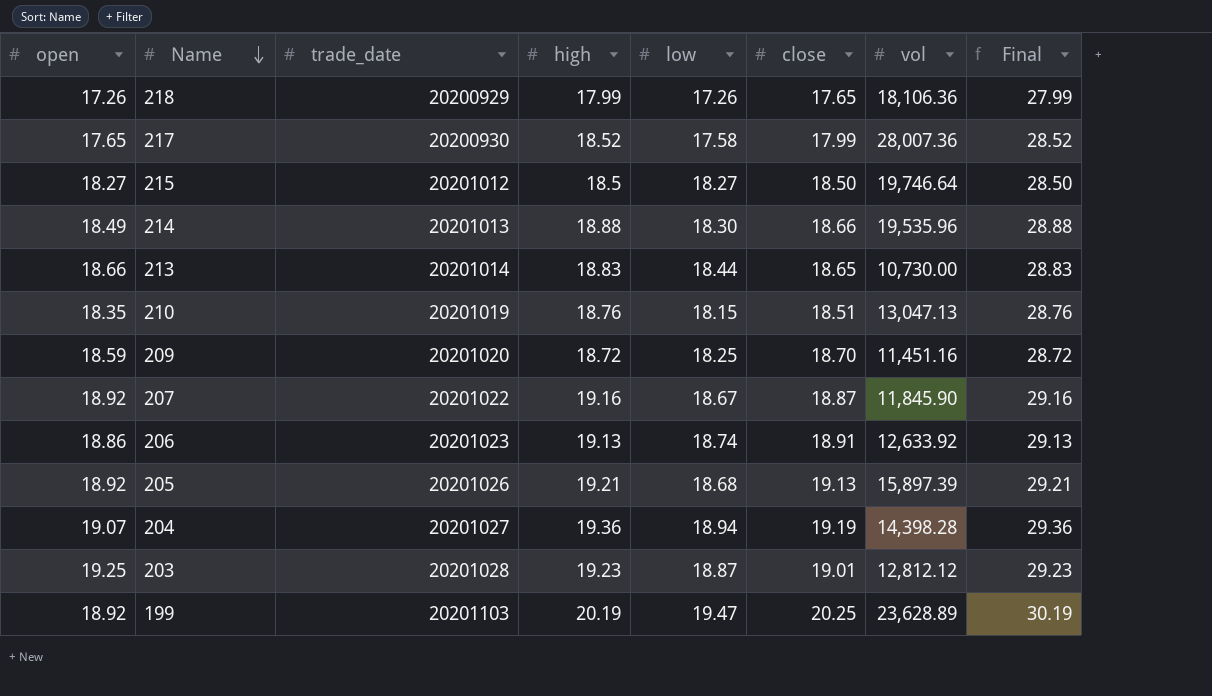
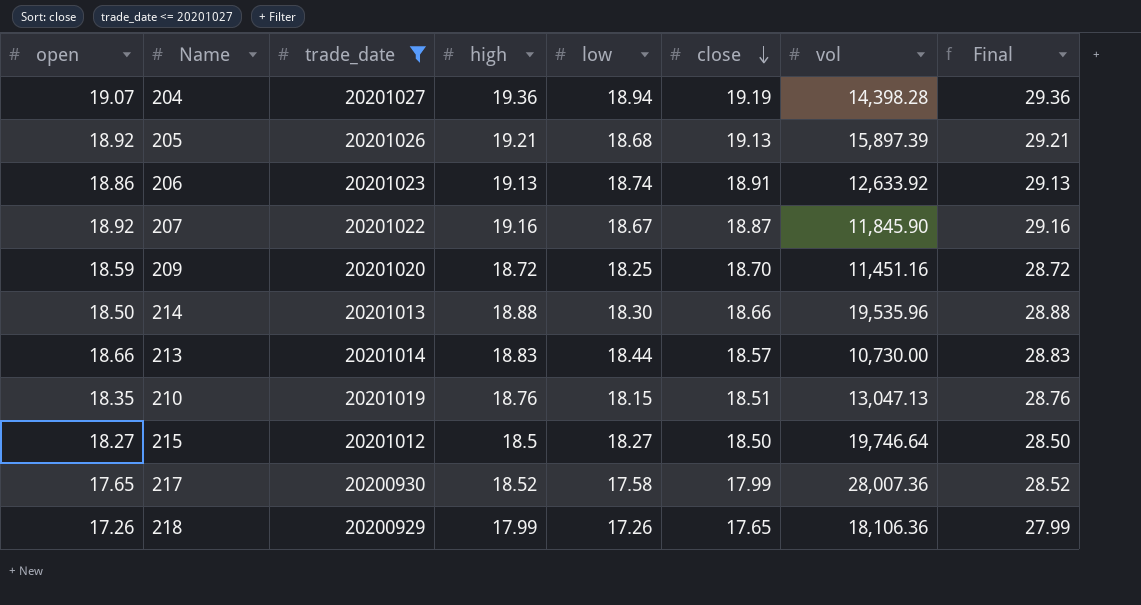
filter: none -> trade_date <= 20201027
row order: Name descending -> close descending
214 | open: 18.49 -> 18.50
213 | close: 18.65 -> 18.57

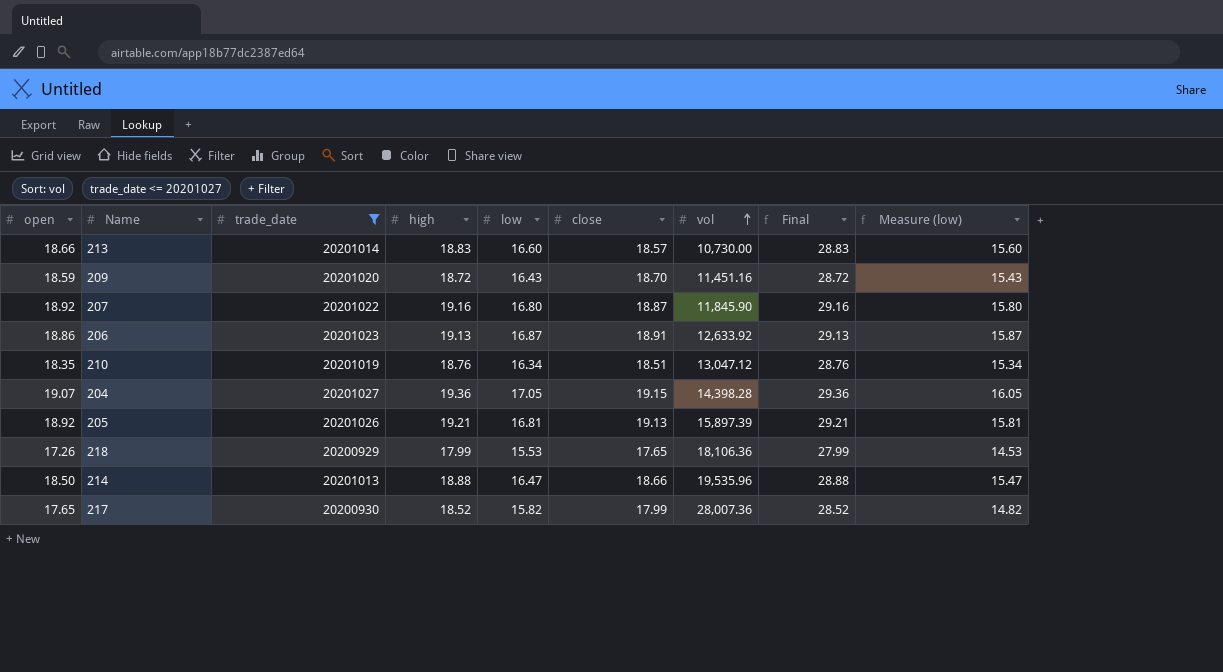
row order: close descending -> vol ascending
column Measure (low) | formula: none -> [low] - 1
row 215: 18.27 | 20201012 | 18.5 | 18.27 | 18.50 | 19,746.64 | 28.50 -> none
213 | low: 18.44 -> 16.60
209 | low: 18.25 -> 16.43
207 | low: 18.67 -> 16.80
206 | low: 18.74 -> 16.87
210 | low: 18.15 -> 16.34
210 | vol: 13,047.13 -> 13,047.12
204 | low: 18.94 -> 17.05
204 | close: 19.19 -> 19.15
205 | low: 18.68 -> 16.81
218 | low: 17.26 -> 15.53
214 | low: 18.30 -> 16.47
217 | low: 17.58 -> 15.82

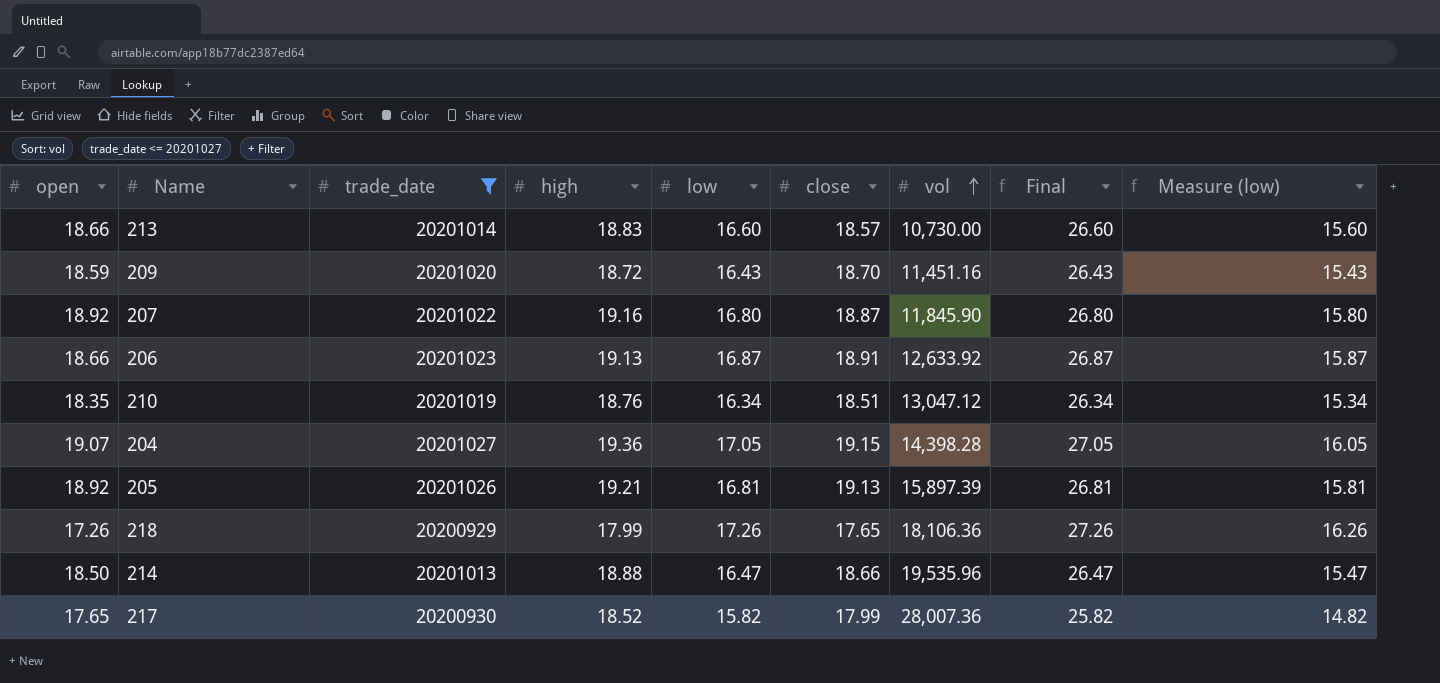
column Final | formula: [high] + 10 -> [low] + 10
206 | open: 18.86 -> 18.66
218 | low: 15.53 -> 17.26
218 | Measure (low): 14.53 -> 16.26

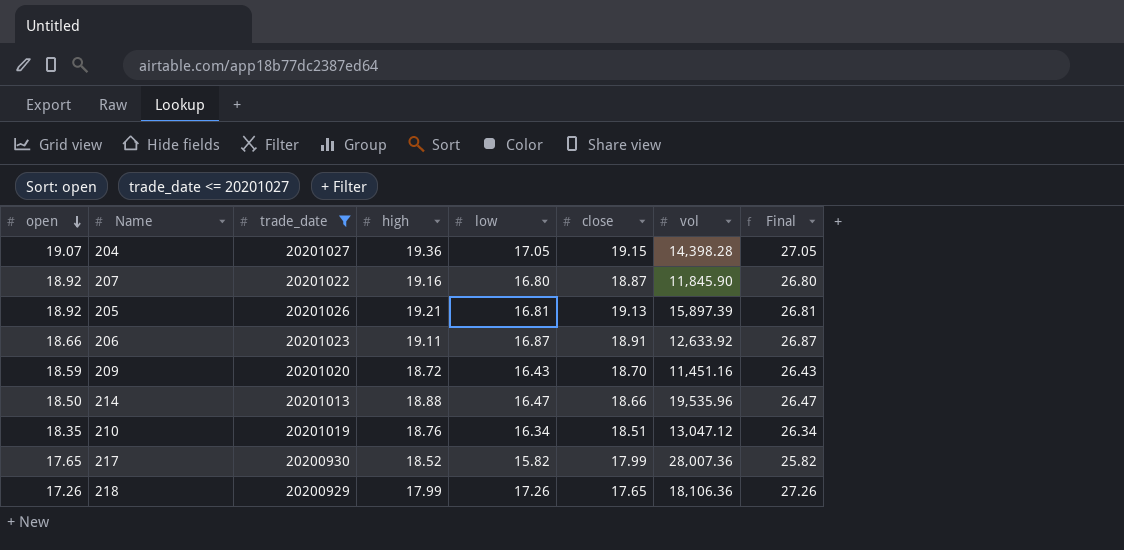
row order: vol ascending -> open descending
column Measure (low) | formula: [low] - 1 -> none
row 213: 18.66 | 20201014 | 18.83 | 16.60 | 18.57 | 10,730.00 | 26.60 | 15.60 -> none
206 | high: 19.13 -> 19.11

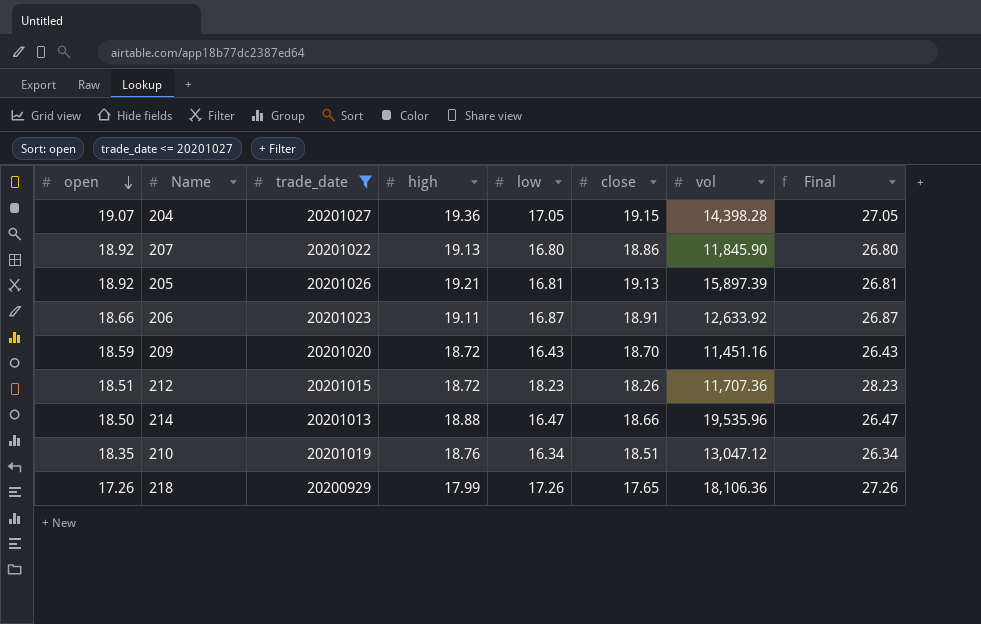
row 217: 17.65 | 20200930 | 18.52 | 15.82 | 17.99 | 28,007.36 | 25.82 -> none
207 | high: 19.16 -> 19.13
207 | close: 18.87 -> 18.86
row 212: none -> 18.51 | 20201015 | 18.72 | 18.23 | 18.26 | 11,707.36 | 28.23

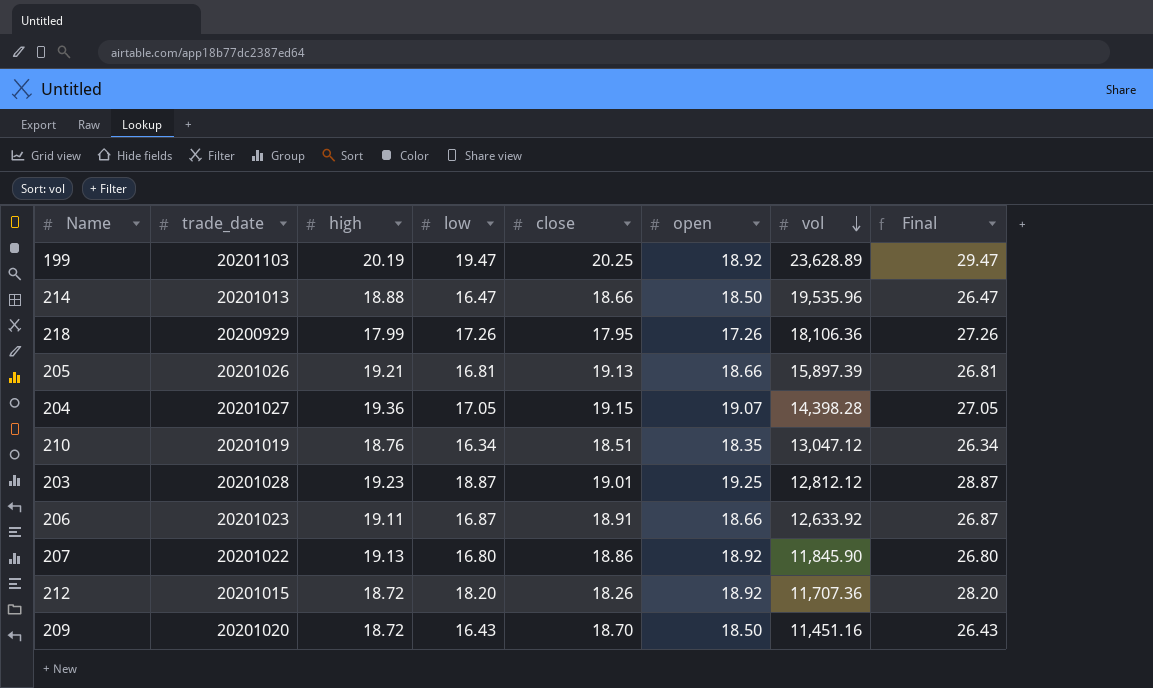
filter: trade_date <= 20201027 -> none
row order: open descending -> vol descending
column open | position: 1 -> 6
218 | close: 17.65 -> 17.95
205 | open: 18.92 -> 18.66
212 | low: 18.23 -> 18.20
212 | open: 18.51 -> 18.92
212 | Final: 28.23 -> 28.20
209 | open: 18.59 -> 18.50

